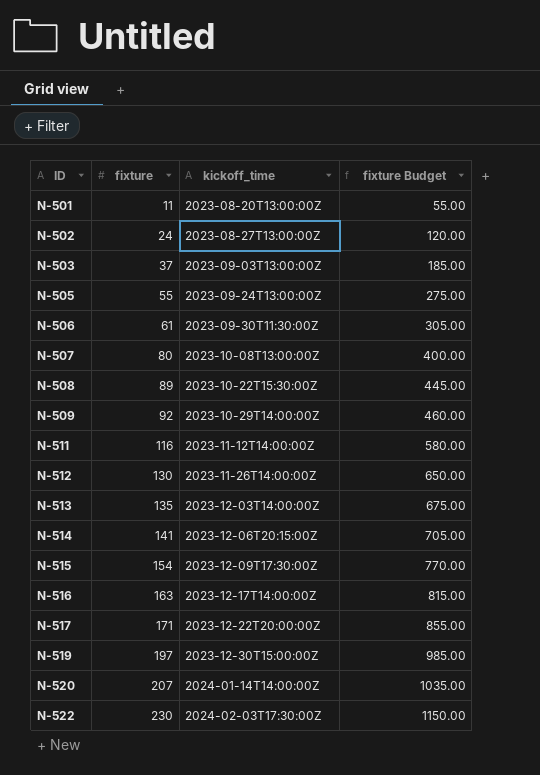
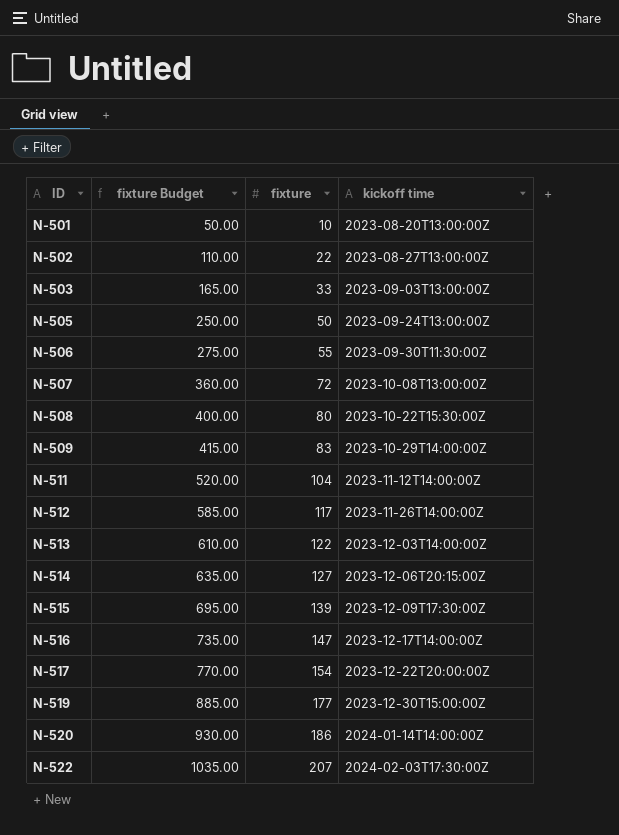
column fixture Budget | position: 4 -> 2
column name: kickoff_time -> kickoff time
N-501 | fixture Budget: 55.00 -> 50.00
N-501 | fixture: 11 -> 10
N-502 | fixture Budget: 120.00 -> 110.00
N-502 | fixture: 24 -> 22
N-503 | fixture Budget: 185.00 -> 165.00
N-503 | fixture: 37 -> 33
N-505 | fixture Budget: 275.00 -> 250.00
N-505 | fixture: 55 -> 50
N-506 | fixture Budget: 305.00 -> 275.00
N-506 | fixture: 61 -> 55
N-507 | fixture Budget: 400.00 -> 360.00
N-507 | fixture: 80 -> 72
N-508 | fixture Budget: 445.00 -> 400.00
N-508 | fixture: 89 -> 80
N-509 | fixture Budget: 460.00 -> 415.00
N-509 | fixture: 92 -> 83
N-511 | fixture Budget: 580.00 -> 520.00
N-511 | fixture: 116 -> 104
N-512 | fixture Budget: 650.00 -> 585.00
N-512 | fixture: 130 -> 117
N-513 | fixture Budget: 675.00 -> 610.00
N-513 | fixture: 135 -> 122
N-514 | fixture Budget: 705.00 -> 635.00
N-514 | fixture: 141 -> 127
N-515 | fixture Budget: 770.00 -> 695.00
N-515 | fixture: 154 -> 139
N-516 | fixture Budget: 815.00 -> 735.00
N-516 | fixture: 163 -> 147
N-517 | fixture Budget: 855.00 -> 770.00
N-517 | fixture: 171 -> 154
N-519 | fixture Budget: 985.00 -> 885.00
N-519 | fixture: 197 -> 177
N-520 | fixture Budget: 1035.00 -> 930.00
N-520 | fixture: 207 -> 186
N-522 | fixture Budget: 1150.00 -> 1035.00
N-522 | fixture: 230 -> 207

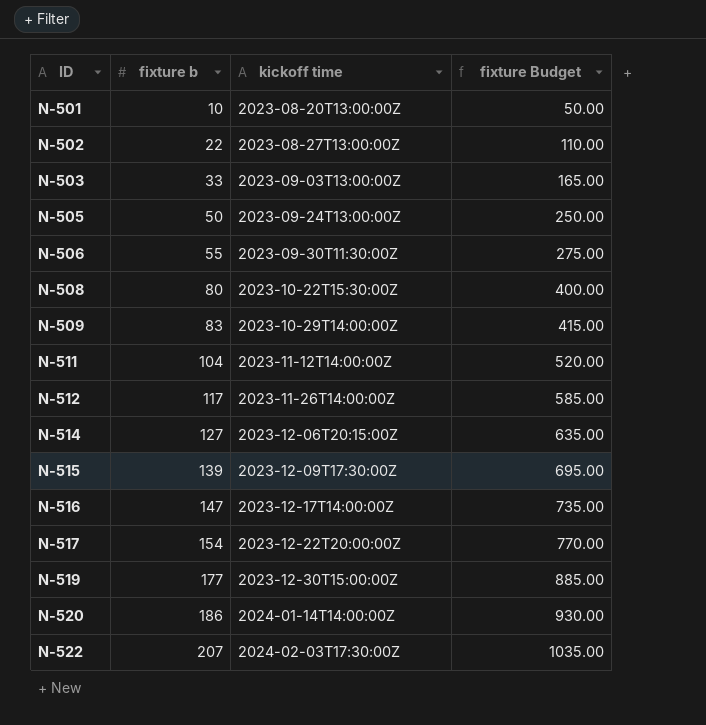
column name: fixture -> fixture b
column fixture Budget | position: 2 -> 4
row N-507: 360.00 | 72 | 2023-10-08T13:00:00Z -> none
row N-513: 610.00 | 122 | 2023-12-03T14:00:00Z -> none

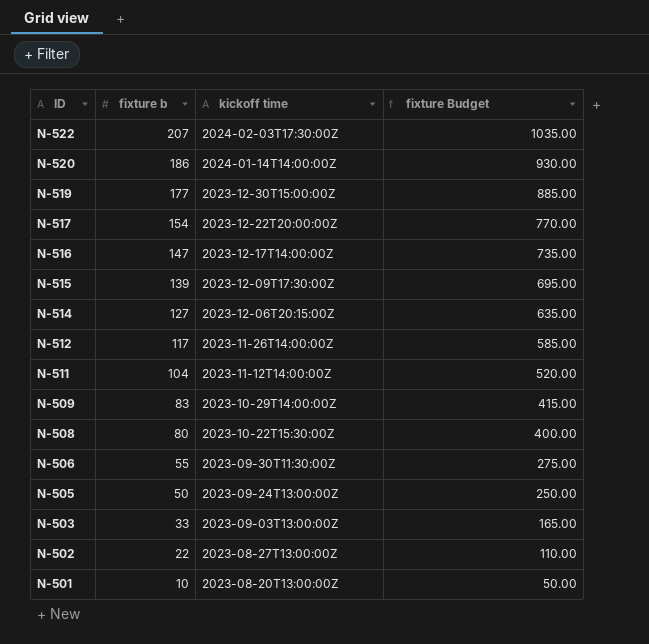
row order: ID ascending -> ID descending

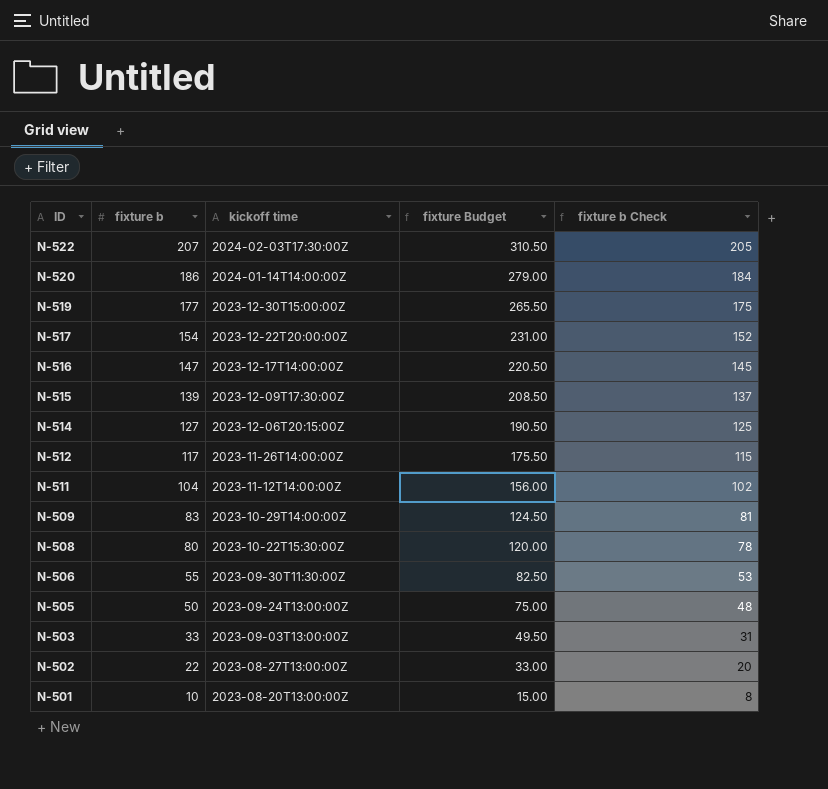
column fixture Budget | formula: [fixture b] * 5 -> [fixture b] * 1.5
column fixture b Check | formula: none -> [fixture b] - 2

